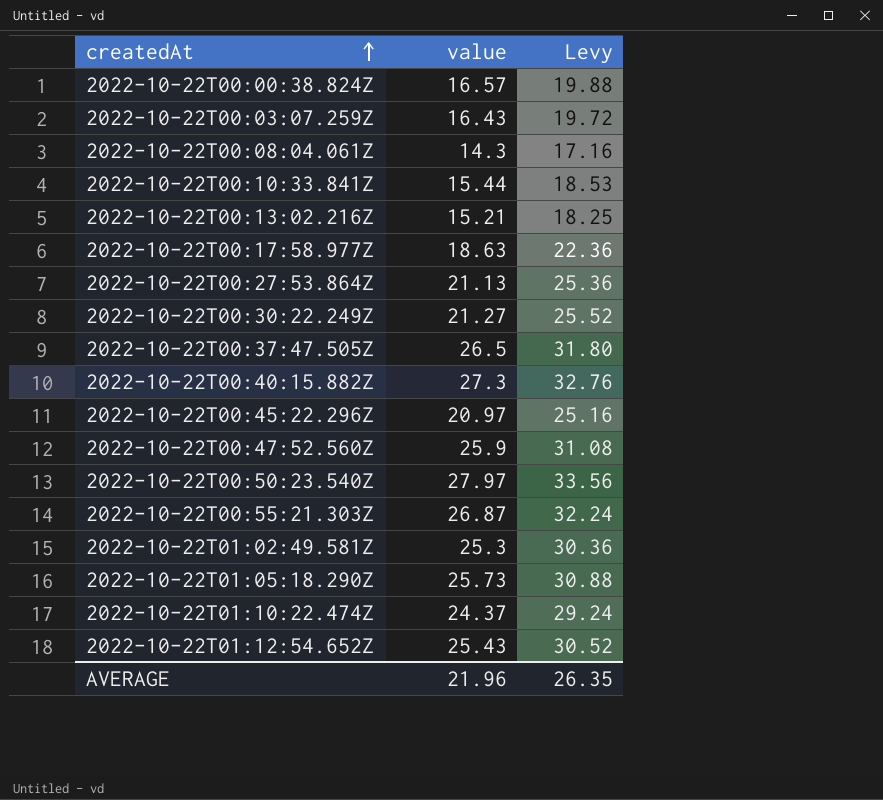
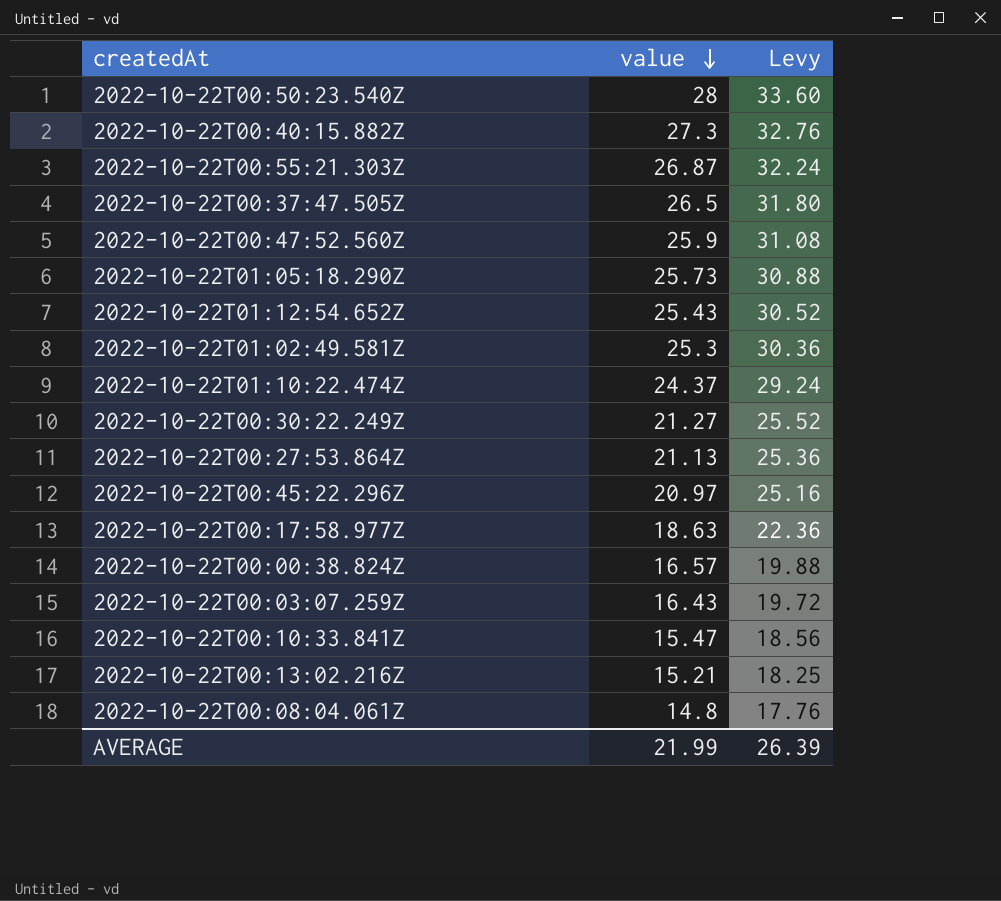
row order: createdAt ascending -> value descending
2022-10-22T00:50:23.540Z | value: 27.97 -> 28
2022-10-22T00:50:23.540Z | Levy: 33.56 -> 33.60
2022-10-22T00:10:33.841Z | value: 15.44 -> 15.47
2022-10-22T00:10:33.841Z | Levy: 18.53 -> 18.56
2022-10-22T00:08:04.061Z | value: 14.3 -> 14.8
2022-10-22T00:08:04.061Z | Levy: 17.16 -> 17.76
AVERAGE | value: 21.96 -> 21.99
AVERAGE | Levy: 26.35 -> 26.39

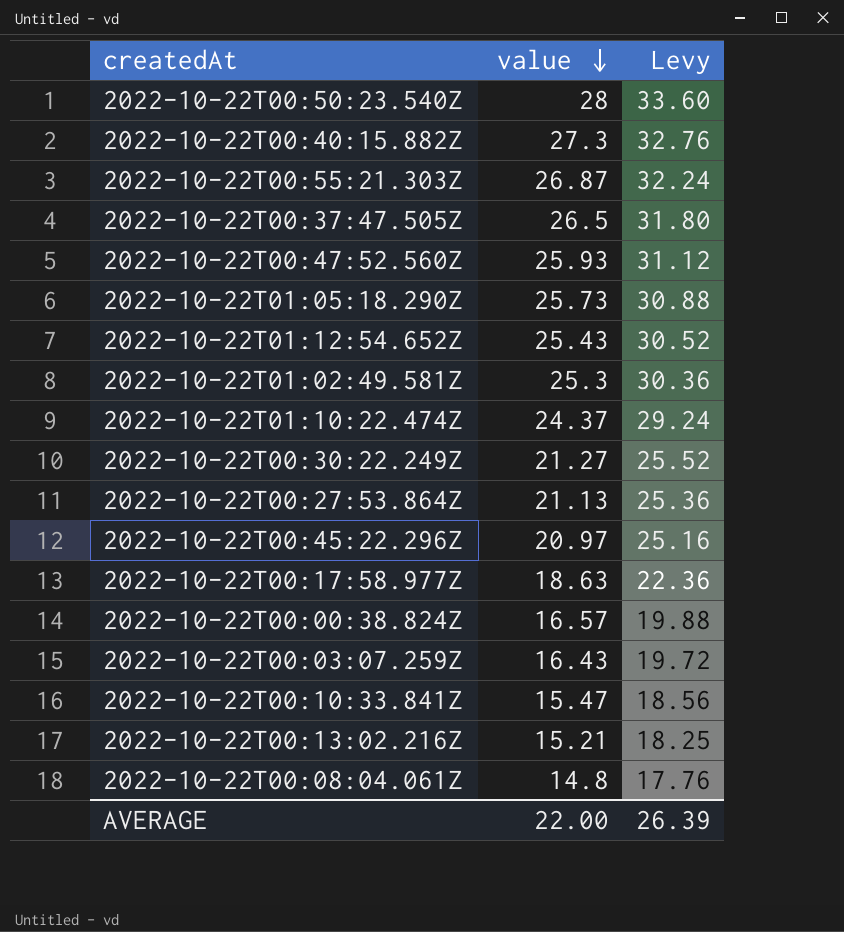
2022-10-22T00:47:52.560Z | value: 25.9 -> 25.93
2022-10-22T00:47:52.560Z | Levy: 31.08 -> 31.12
AVERAGE | value: 21.99 -> 22.00

